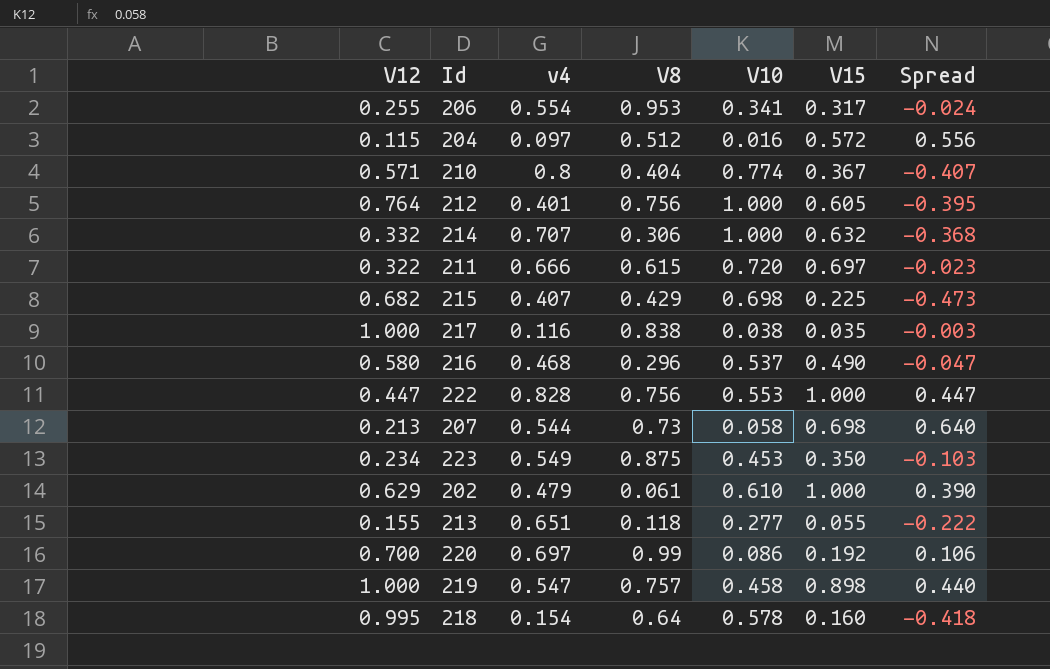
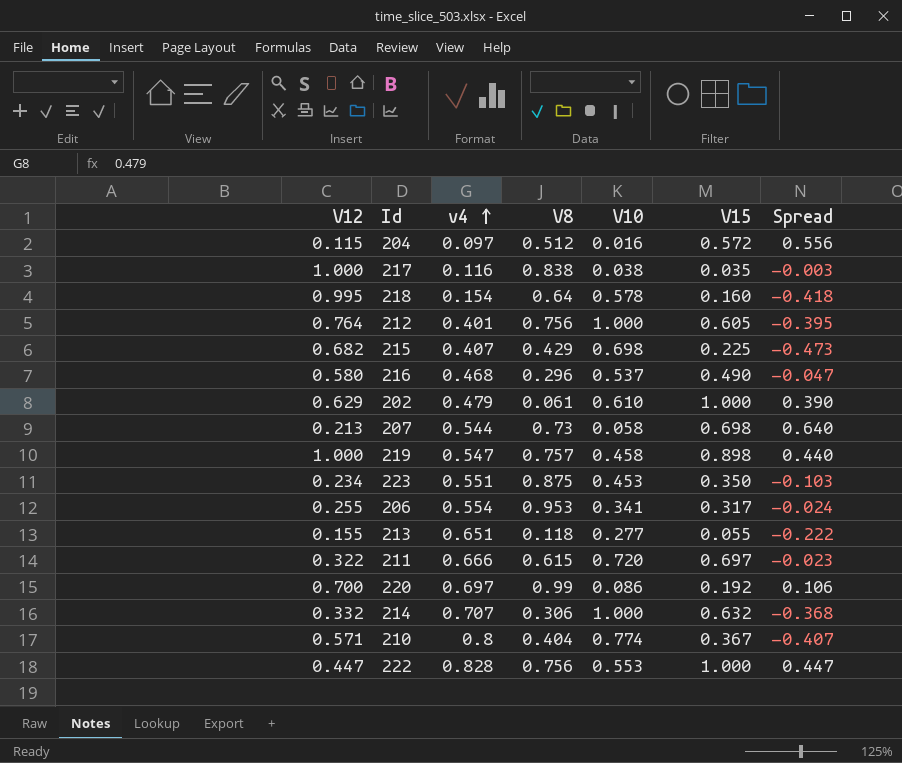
row order: none -> v4 ascending
223 | v4: 0.549 -> 0.551

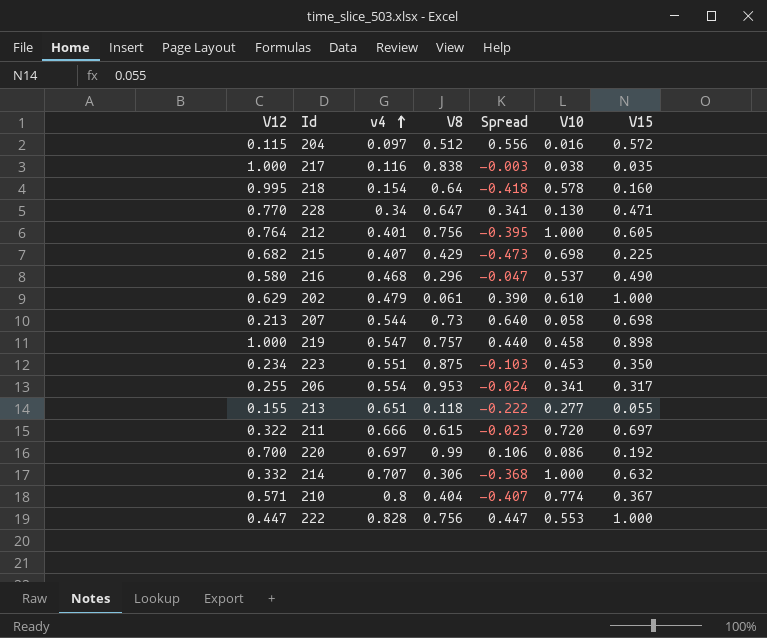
column Spread | position: 7 -> 5
row 228: none -> 0.770 | 0.34 | 0.647 | 0.341 | 0.130 | 0.471

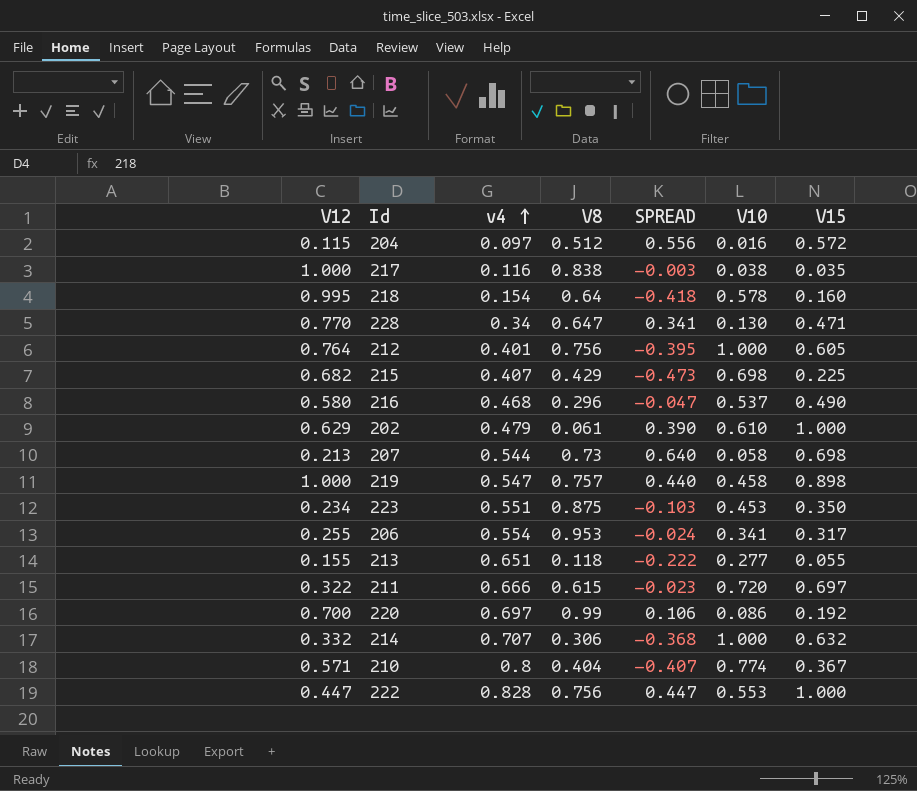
column name: Spread -> SPREAD

